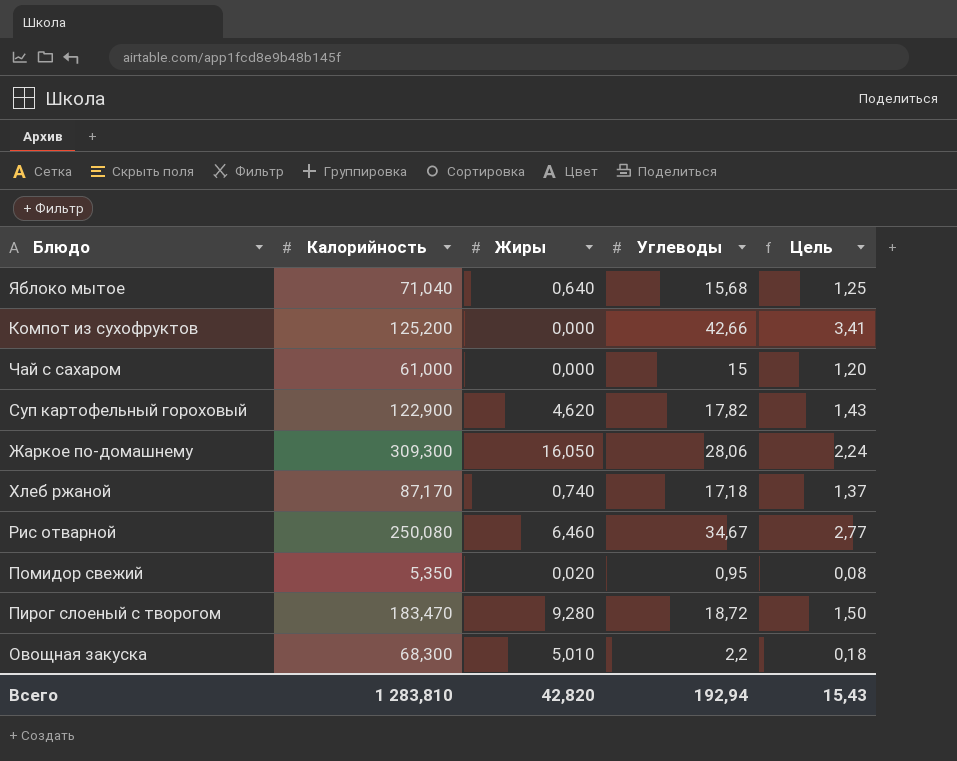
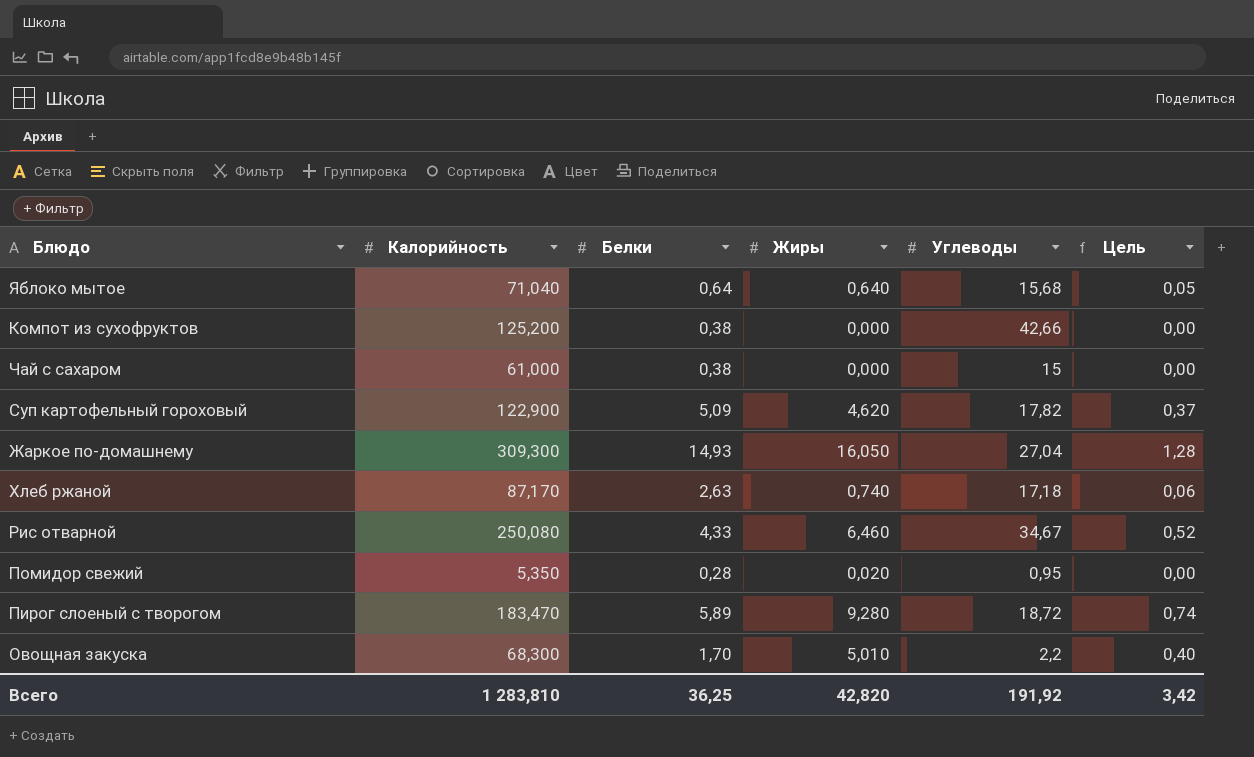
column Белки | position: none -> 3
column Цель | formula: [Углеводы] * 0,08 -> [Жиры] * 0,08
Жаркое по-домашнему | Углеводы: 28,06 -> 27,04
Всего | Углеводы: 192,94 -> 191,92
Всего | Цель: 15,43 -> 3,42

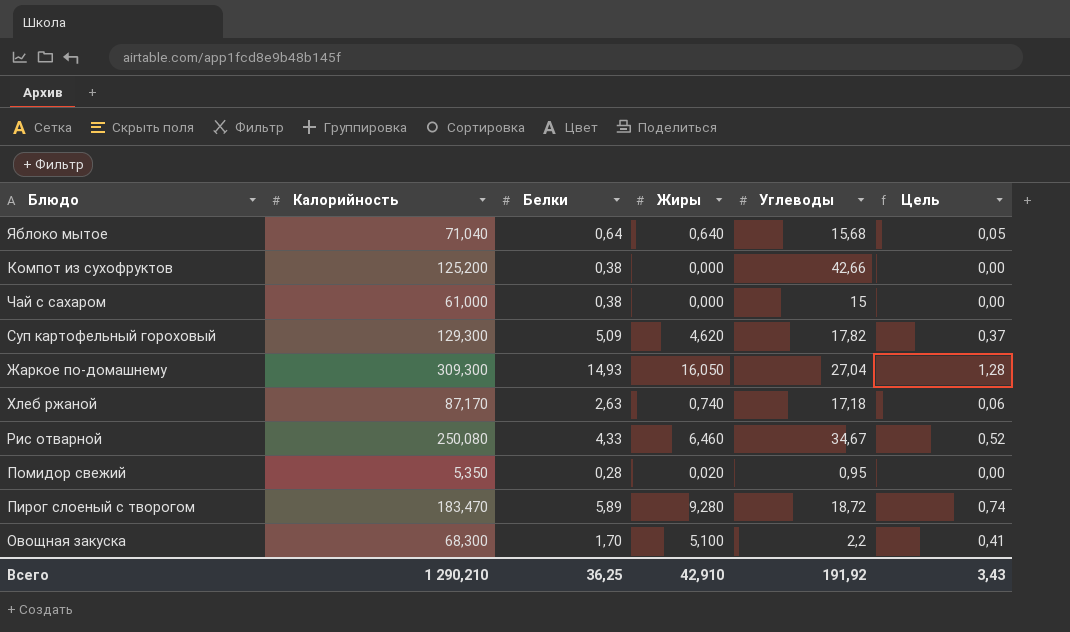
Суп картофельный гороховый | Калорийность: 122,900 -> 129,300
Овощная закуска | Жиры: 5,010 -> 5,100
Овощная закуска | Цель: 0,40 -> 0,41
Всего | Калорийность: 1 283,810 -> 1 290,210
Всего | Жиры: 42,820 -> 42,910
Всего | Цель: 3,42 -> 3,43

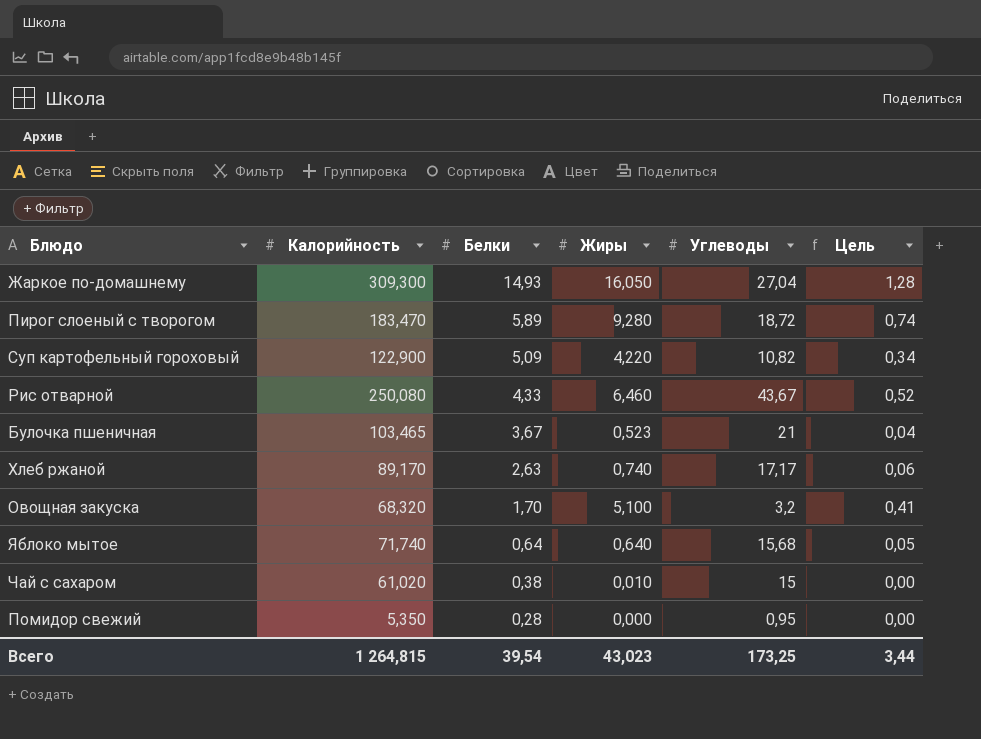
row order: none -> Белки descending
row Компот из сухофруктов: 125,200 | 0,38 | 0,000 | 42,66 | 0,00 -> none
Суп картофельный гороховый | Калорийность: 129,300 -> 122,900
Суп картофельный гороховый | Жиры: 4,620 -> 4,220
Суп картофельный гороховый | Углеводы: 17,82 -> 10,82
Суп картофельный гороховый | Цель: 0,37 -> 0,34
Рис отварной | Углеводы: 34,67 -> 43,67
row Булочка пшеничная: none -> 103,465 | 3,67 | 0,523 | 21 | 0,04
Хлеб ржаной | Калорийность: 87,170 -> 89,170
Хлеб ржаной | Углеводы: 17,18 -> 17,17
Овощная закуска | Калорийность: 68,300 -> 68,320
Овощная закуска | Углеводы: 2,2 -> 3,2
Яблоко мытое | Калорийность: 71,040 -> 71,740
Чай с сахаром | Калорийность: 61,000 -> 61,020
Чай с сахаром | Жиры: 0,000 -> 0,010
Помидор свежий | Жиры: 0,020 -> 0,000
Всего | Калорийность: 1 290,210 -> 1 264,815
Всего | Белки: 36,25 -> 39,54
Всего | Жиры: 42,910 -> 43,023
Всего | Углеводы: 191,92 -> 173,25
Всего | Цель: 3,43 -> 3,44

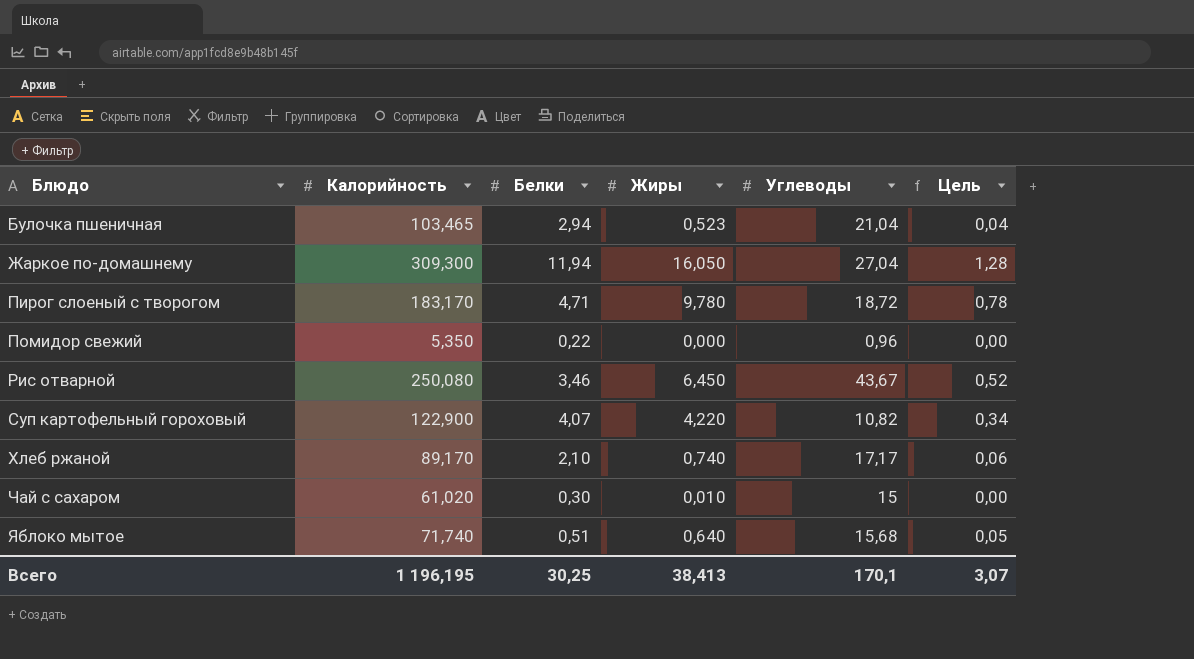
row order: Белки descending -> Блюдо ascending
row Овощная закуска: 68,320 | 1,70 | 5,100 | 3,2 | 0,41 -> none
Булочка пшеничная | Белки: 3,67 -> 2,94
Булочка пшеничная | Углеводы: 21 -> 21,04
Жаркое по-домашнему | Белки: 14,93 -> 11,94
Пирог слоеный с творогом | Калорийность: 183,470 -> 183,170
Пирог слоеный с творогом | Белки: 5,89 -> 4,71
Пирог слоеный с творогом | Жиры: 9,280 -> 9,780
Пирог слоеный с творогом | Цель: 0,74 -> 0,78
Помидор свежий | Белки: 0,28 -> 0,22
Помидор свежий | Углеводы: 0,95 -> 0,96
Рис отварной | Белки: 4,33 -> 3,46
Рис отварной | Жиры: 6,460 -> 6,450
Суп картофельный гороховый | Белки: 5,09 -> 4,07
Хлеб ржаной | Белки: 2,63 -> 2,10
Чай с сахаром | Белки: 0,38 -> 0,30
Яблоко мытое | Белки: 0,64 -> 0,51
Всего | Калорийность: 1 264,815 -> 1 196,195
Всего | Белки: 39,54 -> 30,25
Всего | Жиры: 43,023 -> 38,413
Всего | Углеводы: 173,25 -> 170,1
Всего | Цель: 3,44 -> 3,07

